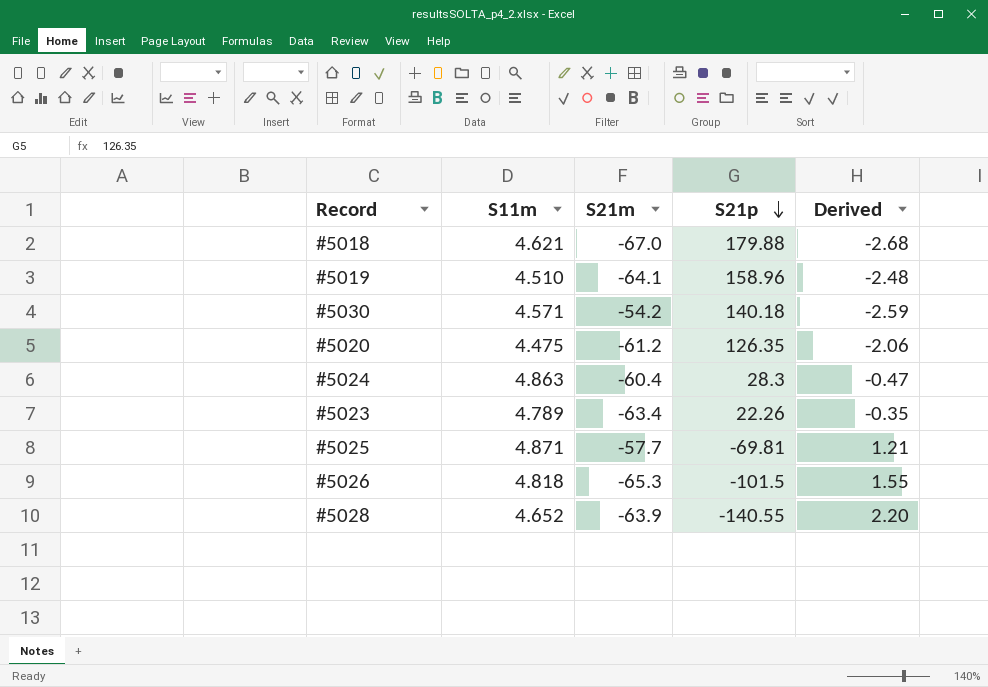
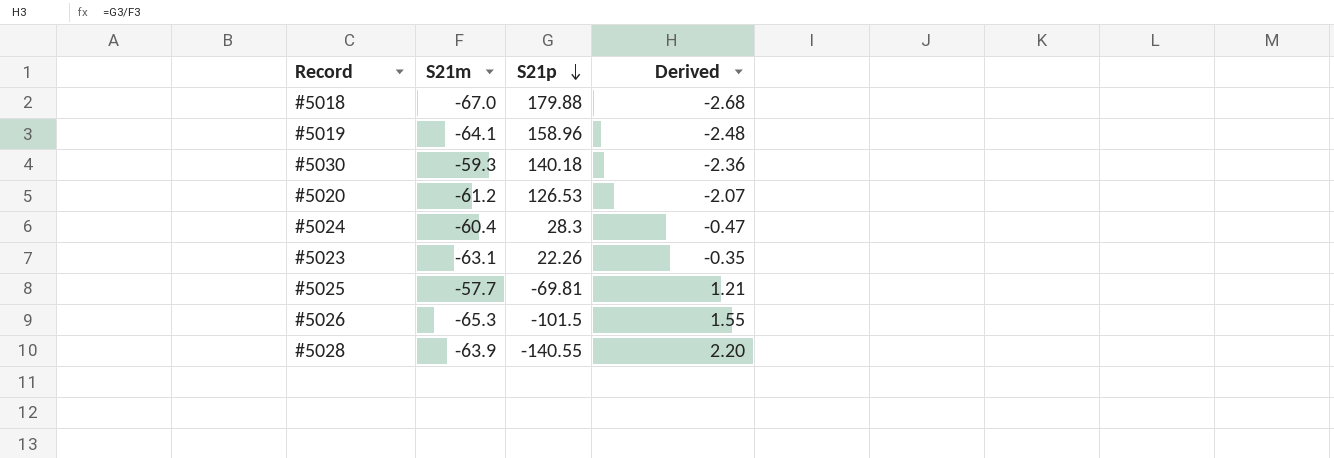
column S11m | position: 2 -> none
#5030 | S21m: -54.2 -> -59.3
#5030 | Derived: -2.59 -> -2.36
#5020 | S21p: 126.35 -> 126.53
#5020 | Derived: -2.06 -> -2.07
#5023 | S21m: -63.4 -> -63.1

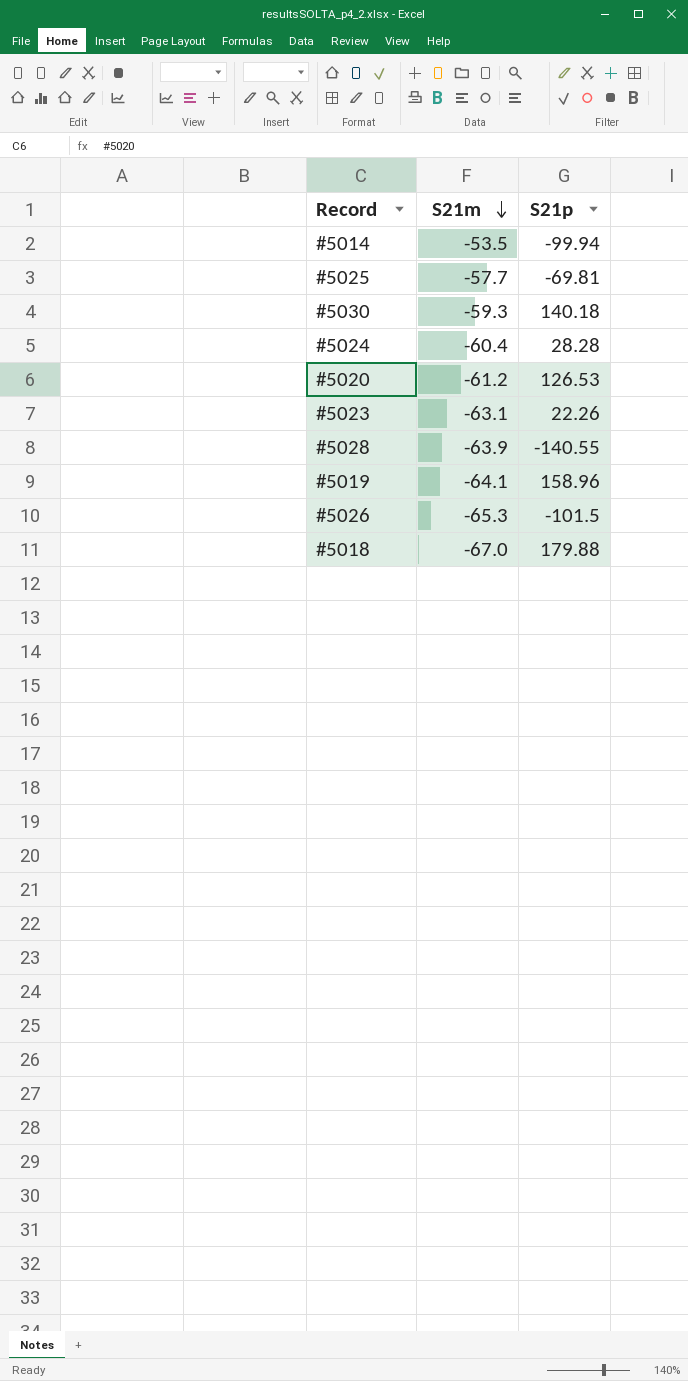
row order: S21p descending -> S21m descending
column Derived | formula: [S21p] / [S21m] -> none
row #5014: none -> -53.5 | -99.94
#5024 | S21p: 28.3 -> 28.28

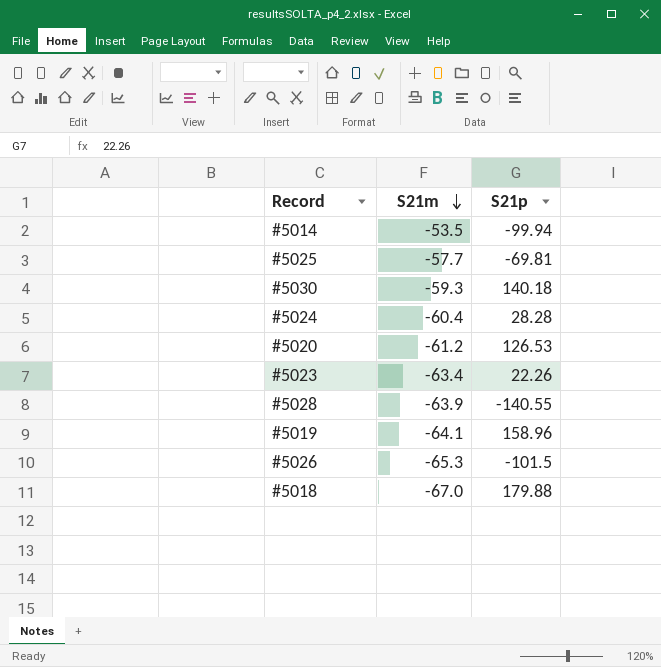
#5023 | S21m: -63.1 -> -63.4

